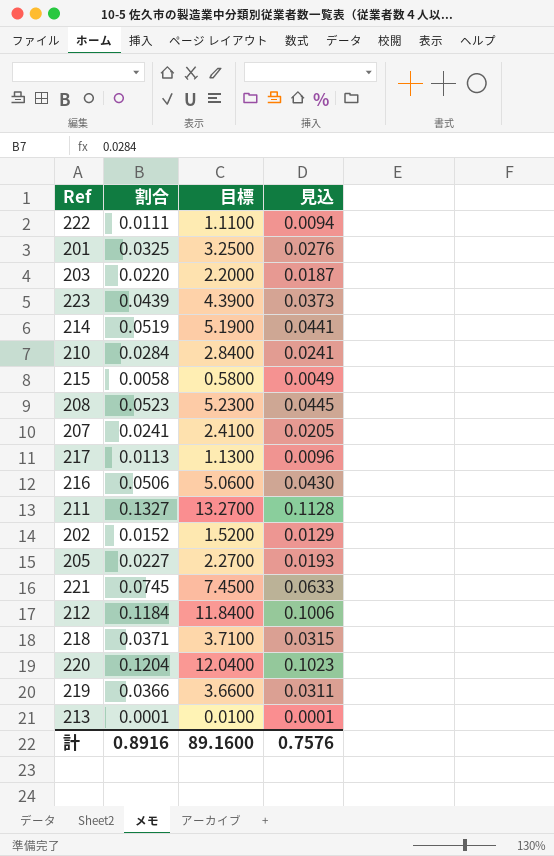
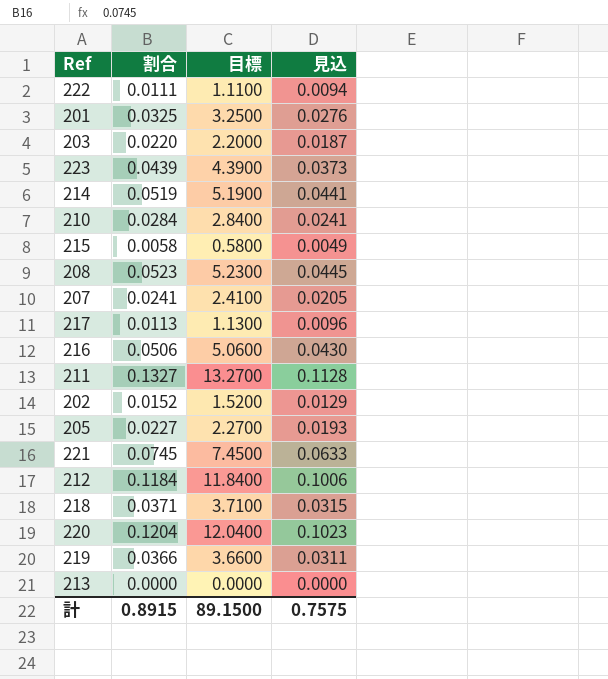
213 | 割合: 0.0001 -> 0.0000
213 | 目標: 0.0100 -> 0.0000
213 | 見込: 0.0001 -> 0.0000
計 | 割合: 0.8916 -> 0.8915
計 | 目標: 89.1600 -> 89.1500
計 | 見込: 0.7576 -> 0.7575

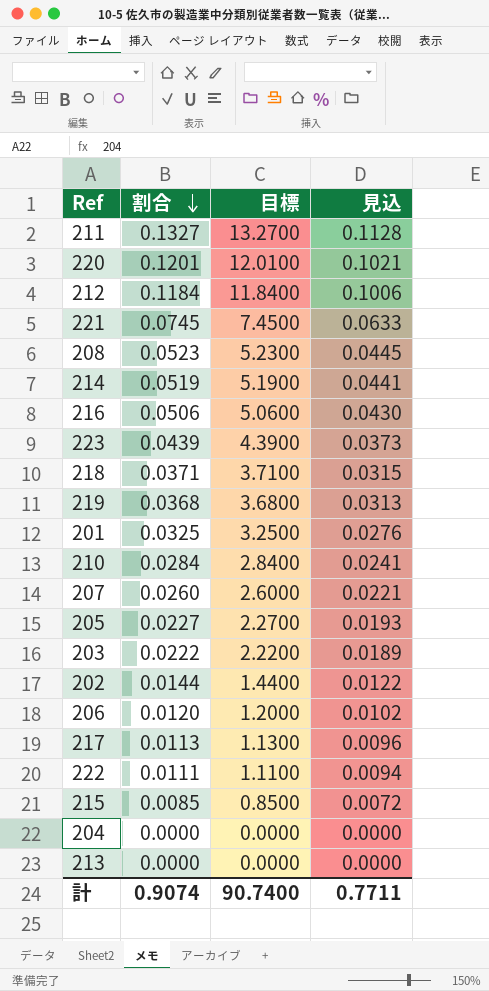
row order: none -> 割合 descending
220 | 割合: 0.1204 -> 0.1201
220 | 目標: 12.0400 -> 12.0100
220 | 見込: 0.1023 -> 0.1021
219 | 割合: 0.0366 -> 0.0368
219 | 目標: 3.6600 -> 3.6800
219 | 見込: 0.0311 -> 0.0313
207 | 割合: 0.0241 -> 0.0260
207 | 目標: 2.4100 -> 2.6000
207 | 見込: 0.0205 -> 0.0221
203 | 割合: 0.0220 -> 0.0222
203 | 目標: 2.2000 -> 2.2200
203 | 見込: 0.0187 -> 0.0189
202 | 割合: 0.0152 -> 0.0144
202 | 目標: 1.5200 -> 1.4400
202 | 見込: 0.0129 -> 0.0122
row 206: none -> 0.0120 | 1.2000 | 0.0102
215 | 割合: 0.0058 -> 0.0085
215 | 目標: 0.5800 -> 0.8500
215 | 見込: 0.0049 -> 0.0072
row 204: none -> 0.0000 | 0.0000 | 0.0000
計 | 割合: 0.8915 -> 0.9074
計 | 目標: 89.1500 -> 90.7400
計 | 見込: 0.7575 -> 0.7711

